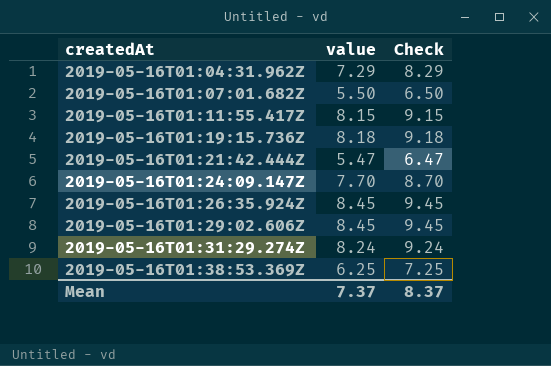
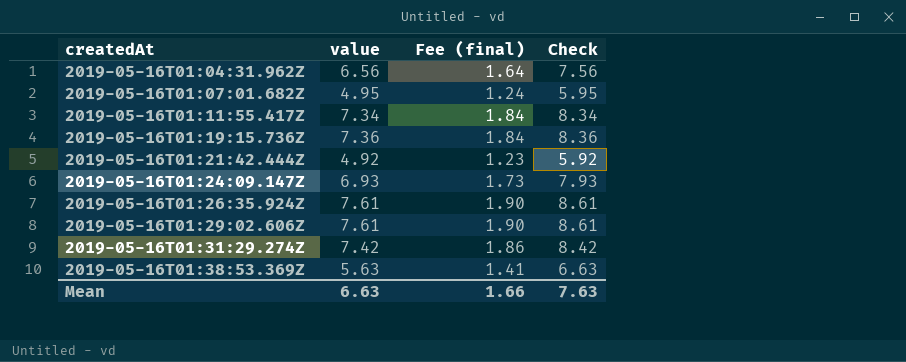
column Fee (final) | formula: none -> [value] * 0.25
2019-05-16T01:04:31.962Z | value: 7.29 -> 6.56
2019-05-16T01:04:31.962Z | Check: 8.29 -> 7.56
2019-05-16T01:07:01.682Z | value: 5.50 -> 4.95
2019-05-16T01:07:01.682Z | Check: 6.50 -> 5.95
2019-05-16T01:11:55.417Z | value: 8.15 -> 7.34
2019-05-16T01:11:55.417Z | Check: 9.15 -> 8.34
2019-05-16T01:19:15.736Z | value: 8.18 -> 7.36
2019-05-16T01:19:15.736Z | Check: 9.18 -> 8.36
2019-05-16T01:21:42.444Z | value: 5.47 -> 4.92
2019-05-16T01:21:42.444Z | Check: 6.47 -> 5.92
2019-05-16T01:24:09.147Z | value: 7.70 -> 6.93
2019-05-16T01:24:09.147Z | Check: 8.70 -> 7.93
2019-05-16T01:26:35.924Z | value: 8.45 -> 7.61
2019-05-16T01:26:35.924Z | Check: 9.45 -> 8.61
2019-05-16T01:29:02.606Z | value: 8.45 -> 7.61
2019-05-16T01:29:02.606Z | Check: 9.45 -> 8.61
2019-05-16T01:31:29.274Z | value: 8.24 -> 7.42
2019-05-16T01:31:29.274Z | Check: 9.24 -> 8.42
2019-05-16T01:38:53.369Z | value: 6.25 -> 5.63
2019-05-16T01:38:53.369Z | Check: 7.25 -> 6.63
Mean | value: 7.37 -> 6.63
Mean | Check: 8.37 -> 7.63

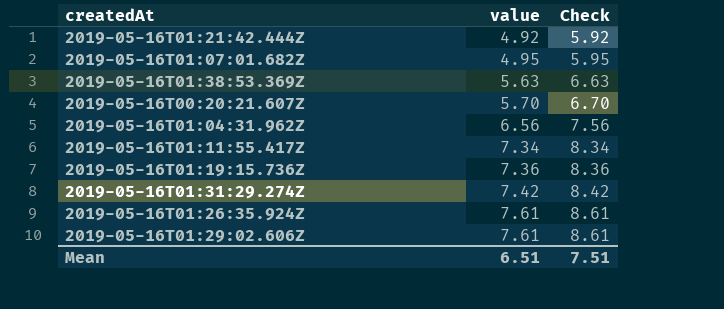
row order: createdAt ascending -> value ascending
column Fee (final) | formula: [value] * 0.25 -> none
row 2019-05-16T01:24:09.147Z: 6.93 | 1.73 | 7.93 -> none
row 2019-05-16T00:20:21.607Z: none -> 5.70 | 6.70
Mean | value: 6.63 -> 6.51
Mean | Check: 7.63 -> 7.51

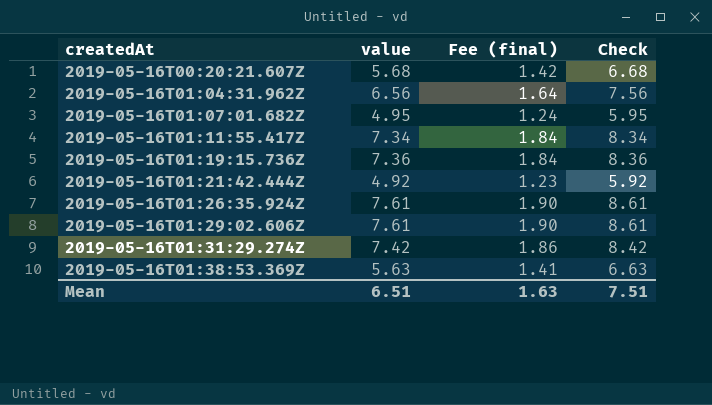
row order: value ascending -> createdAt ascending
column Fee (final) | formula: none -> [value] * 0.25
2019-05-16T00:20:21.607Z | value: 5.70 -> 5.68
2019-05-16T00:20:21.607Z | Check: 6.70 -> 6.68

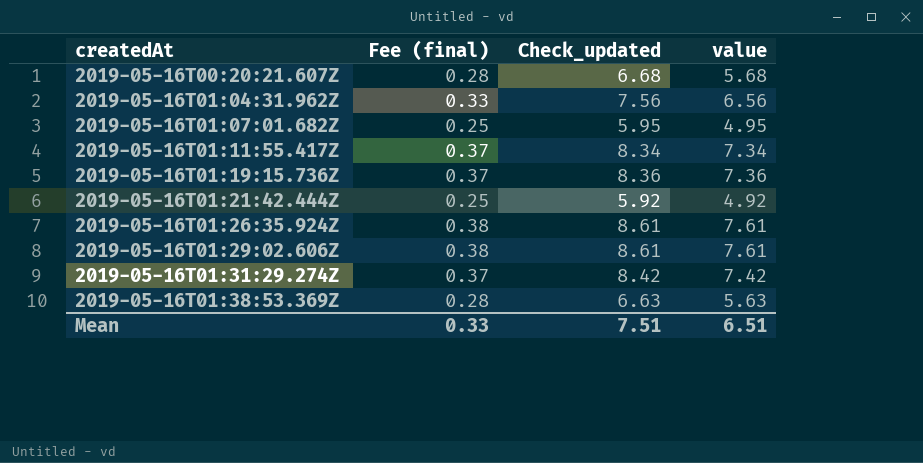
column Fee (final) | formula: [value] * 0.25 -> [value] * 0.05
column name: Check -> Check_updated
column value | position: 2 -> 4
Mean | Fee (final): 1.63 -> 0.33

